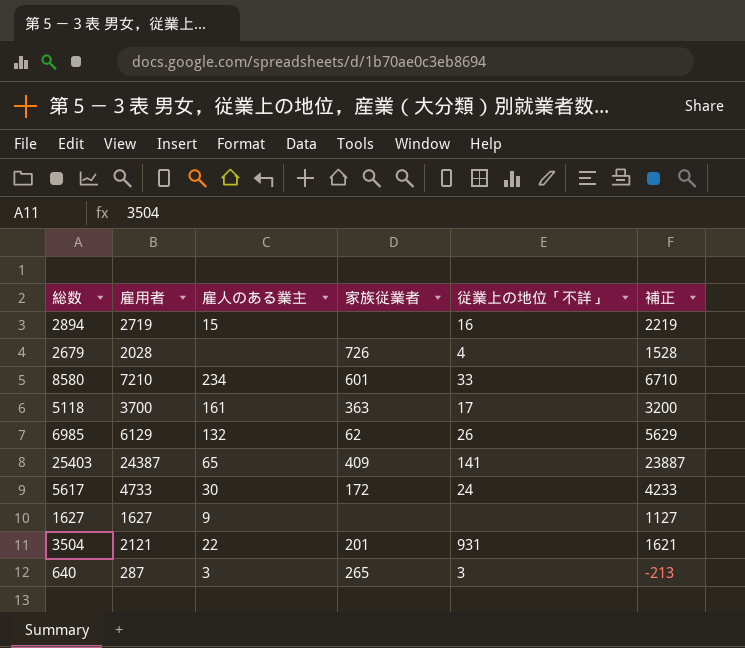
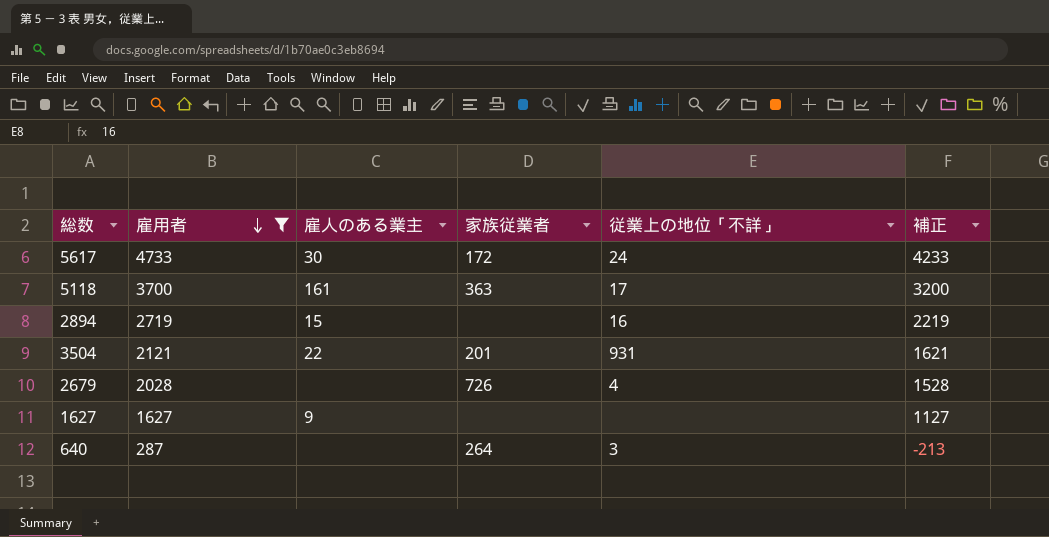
filter: none -> 雇用者 <= 4733
row order: none -> 雇用者 descending
640 | 雇人のある業主: 3 -> none
640 | 家族従業者: 265 -> 264

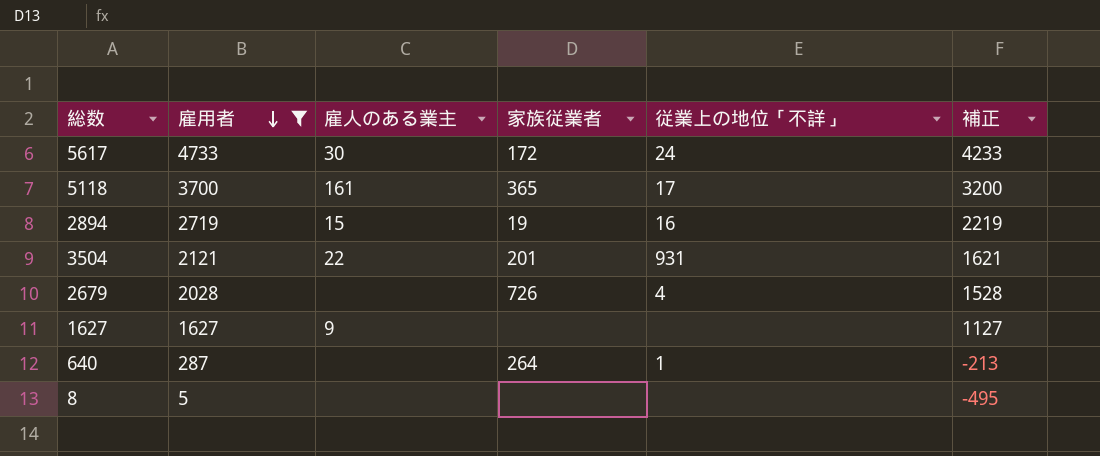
5118 | 家族従業者: 363 -> 365
2894 | 家族従業者: none -> 19
640 | 従業上の地位「不詳」: 3 -> 1
row 8: none -> 5 | none | none | none | -495

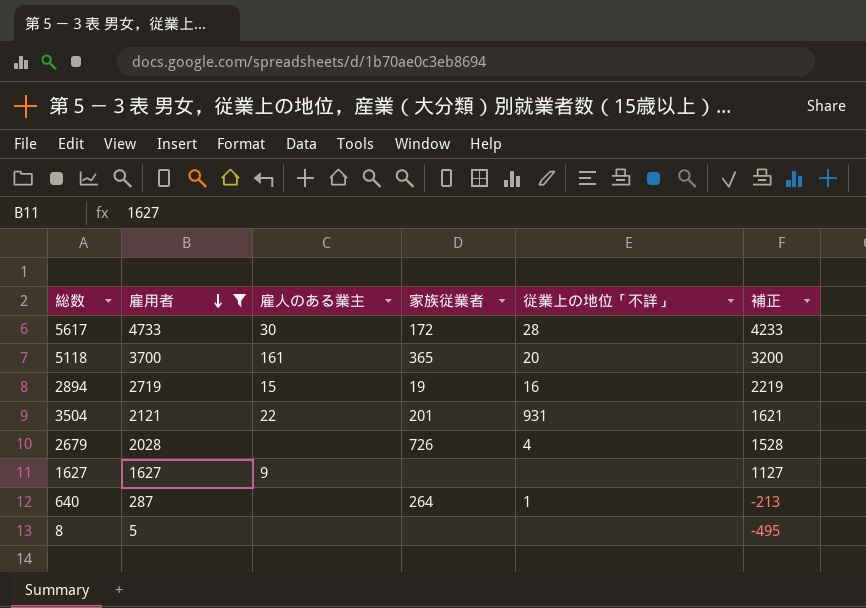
5617 | 従業上の地位「不詳」: 24 -> 28
5118 | 従業上の地位「不詳」: 17 -> 20

